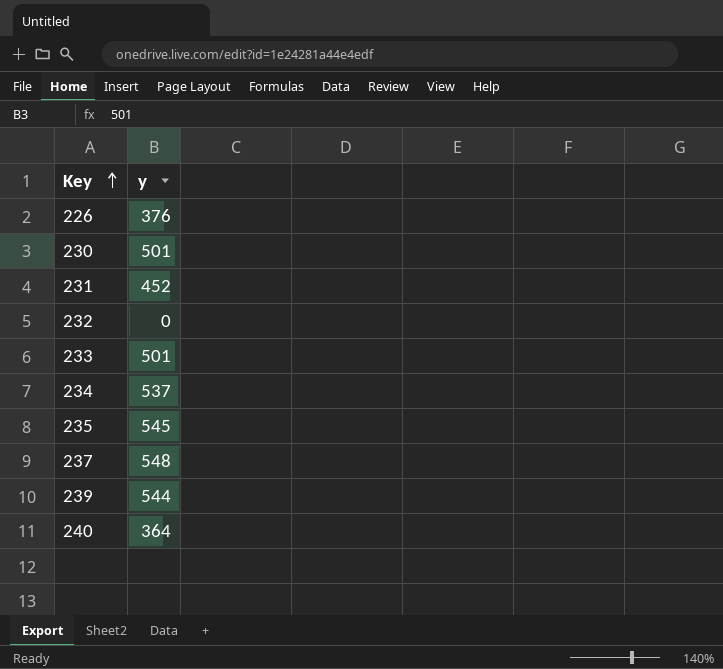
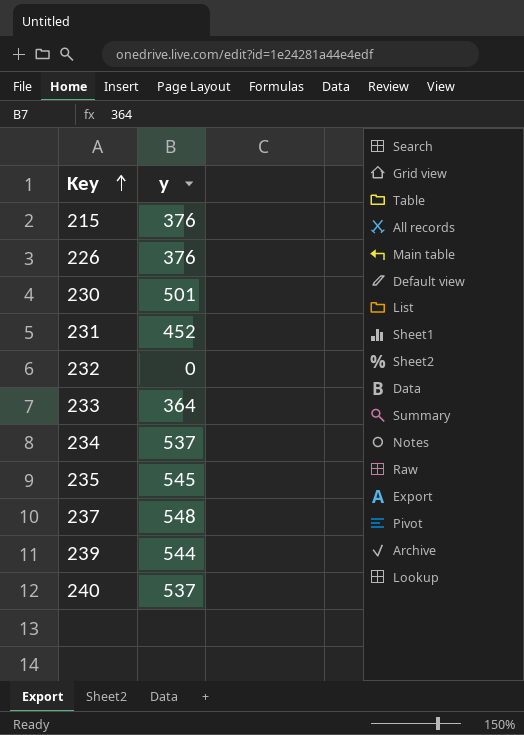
row 215: none -> 376
233 | y: 501 -> 364
240 | y: 364 -> 537

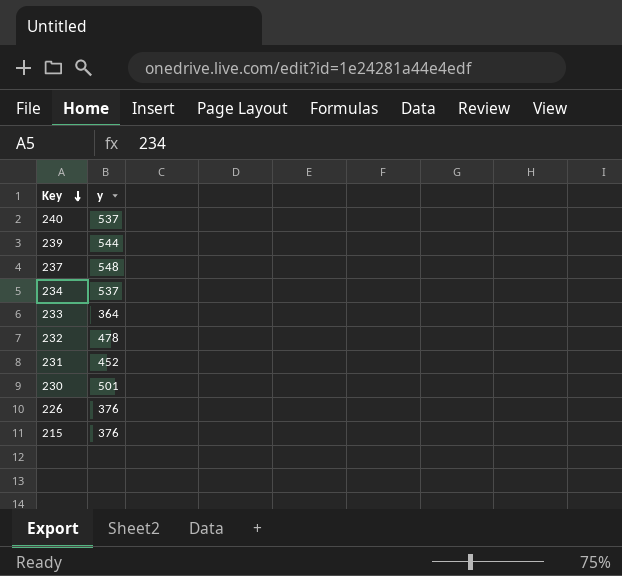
row order: Key ascending -> Key descending
row 235: 545 -> none
232 | y: 0 -> 478

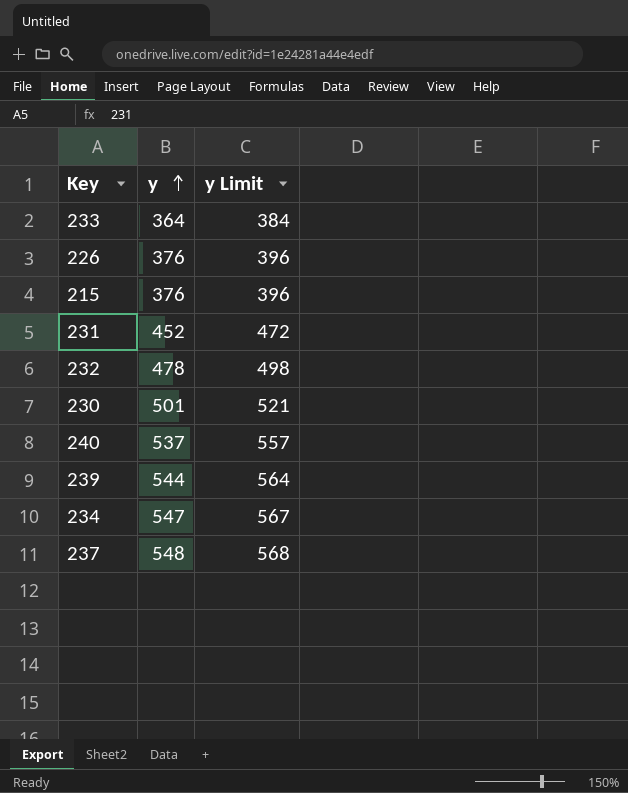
row order: Key descending -> y ascending
column y Limit | formula: none -> [y] + 20
234 | y: 537 -> 547

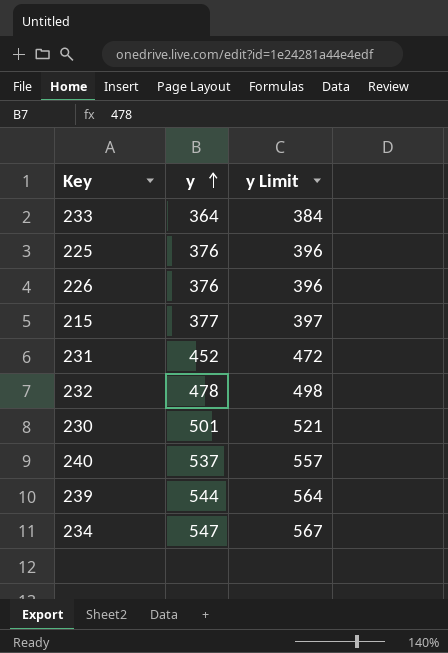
row 237: 548 | 568 -> none
row 225: none -> 376 | 396
215 | y: 376 -> 377
215 | y Limit: 396 -> 397

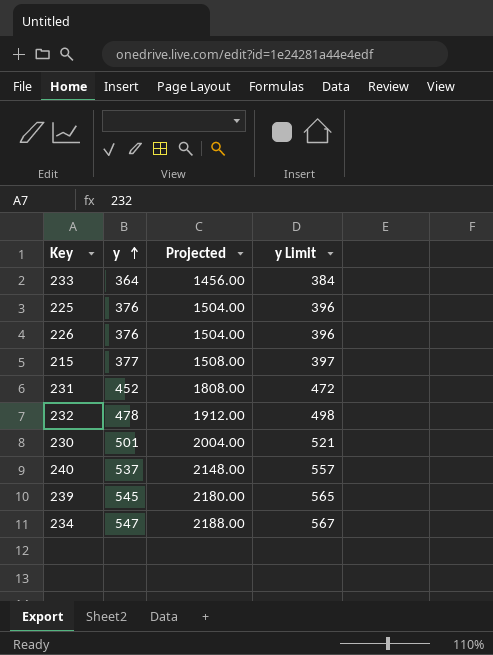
column Projected | formula: none -> [y] * 4
239 | y: 544 -> 545
239 | y Limit: 564 -> 565

